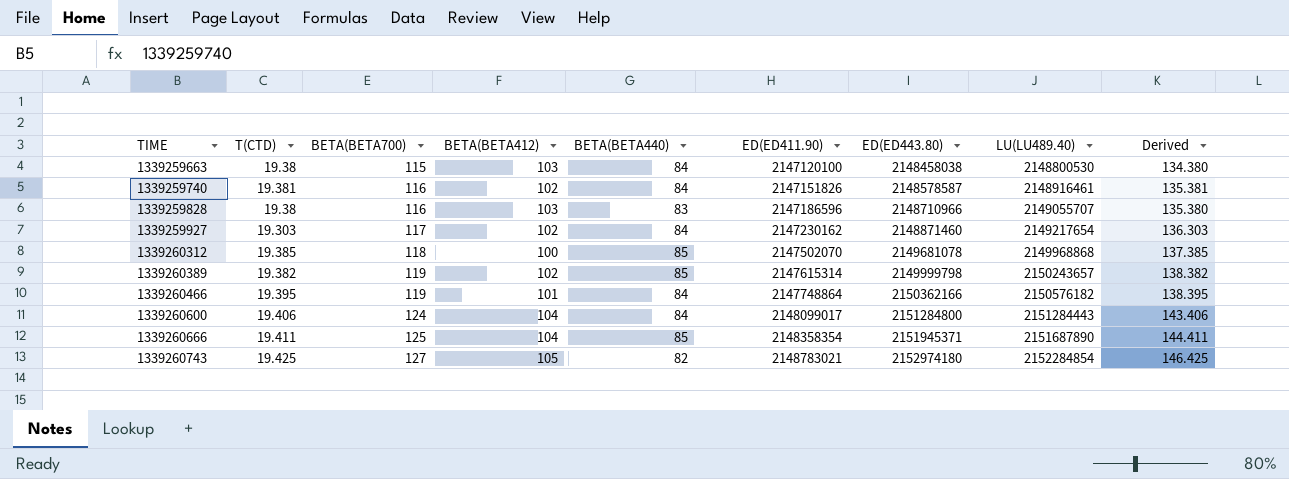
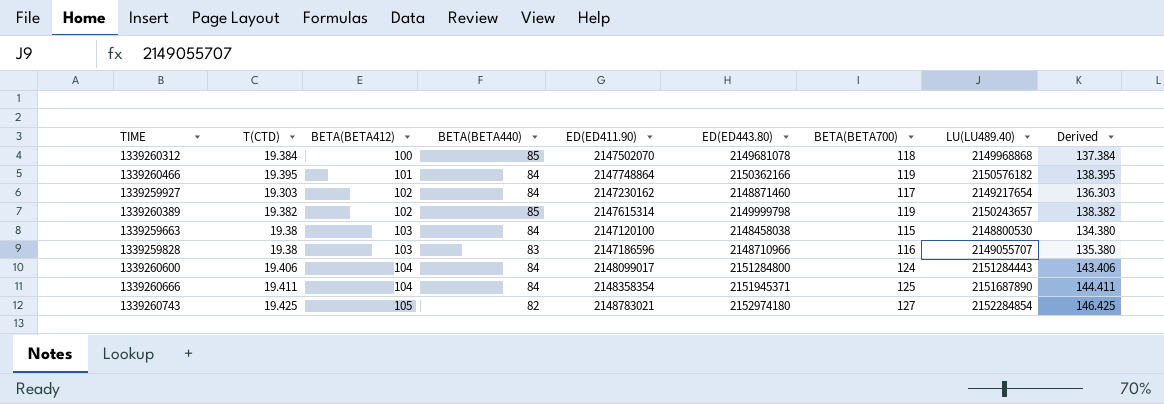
row order: TIME ascending -> BETA(BETA412) ascending
column BETA(BETA700) | position: 3 -> 7
row 1339259740: 19.381 | 116 | 102 | 84 | 2147151826 | 2148578587 | 2148916461 | 135.381 -> none
1339260312 | T(CTD): 19.385 -> 19.384
1339260312 | Derived: 137.385 -> 137.384
1339260666 | BETA(BETA440): 85 -> 84

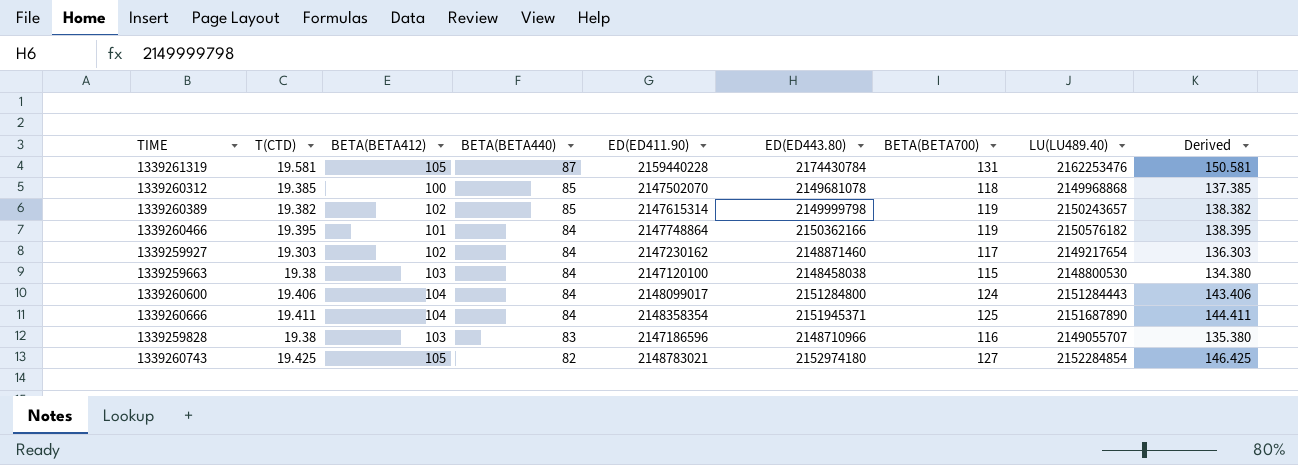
row order: BETA(BETA412) ascending -> BETA(BETA440) descending
row 1339261319: none -> 19.581 | 105 | 87 | 2159440228 | 2174430784 | 131 | 2162253476 | 150.581
1339260312 | T(CTD): 19.384 -> 19.385
1339260312 | Derived: 137.384 -> 137.385

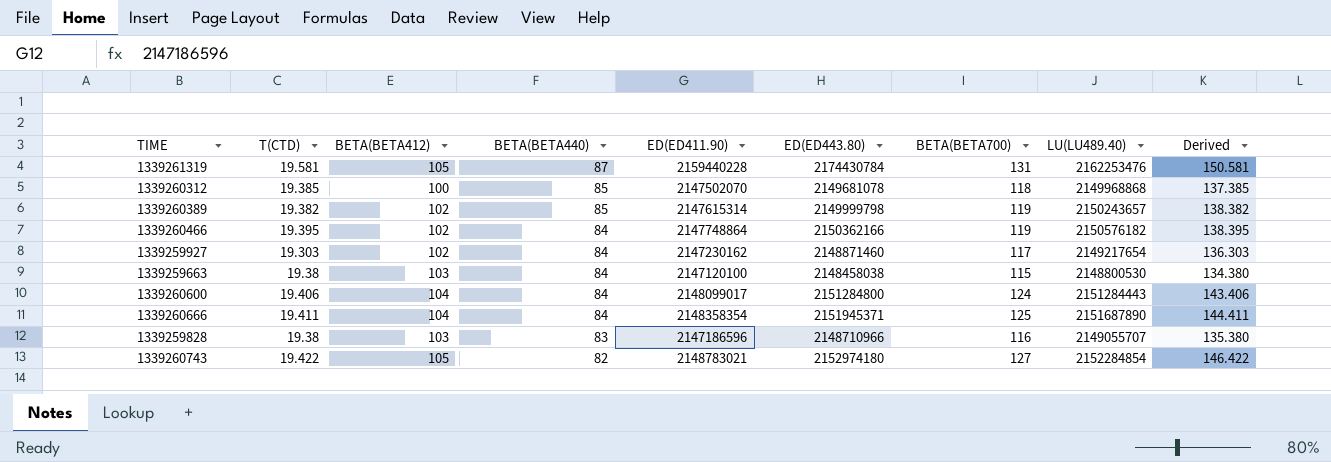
1339260466 | BETA(BETA412): 101 -> 102
1339260743 | T(CTD): 19.425 -> 19.422
1339260743 | Derived: 146.425 -> 146.422

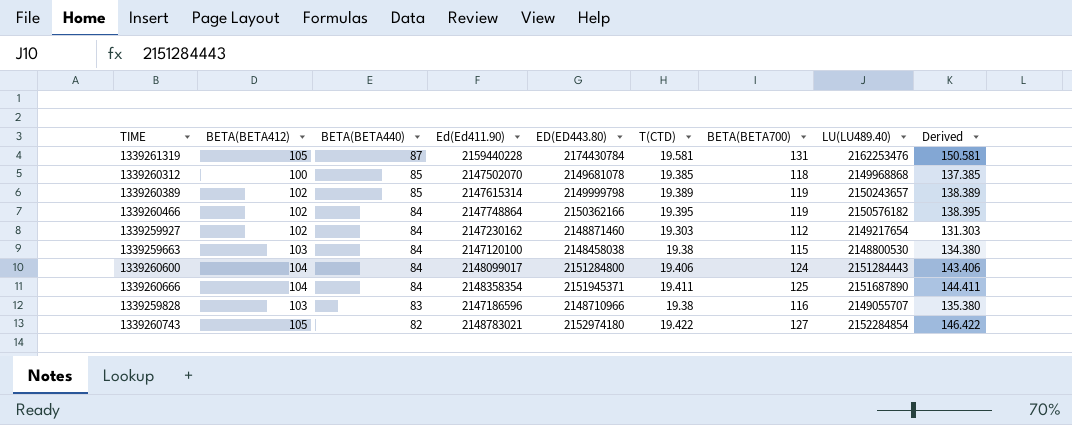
column name: ED(ED411.90) -> Ed(Ed411.90)
column T(CTD) | position: 2 -> 6
1339260389 | T(CTD): 19.382 -> 19.389
1339260389 | Derived: 138.382 -> 138.389
1339259927 | BETA(BETA700): 117 -> 112
1339259927 | Derived: 136.303 -> 131.303

